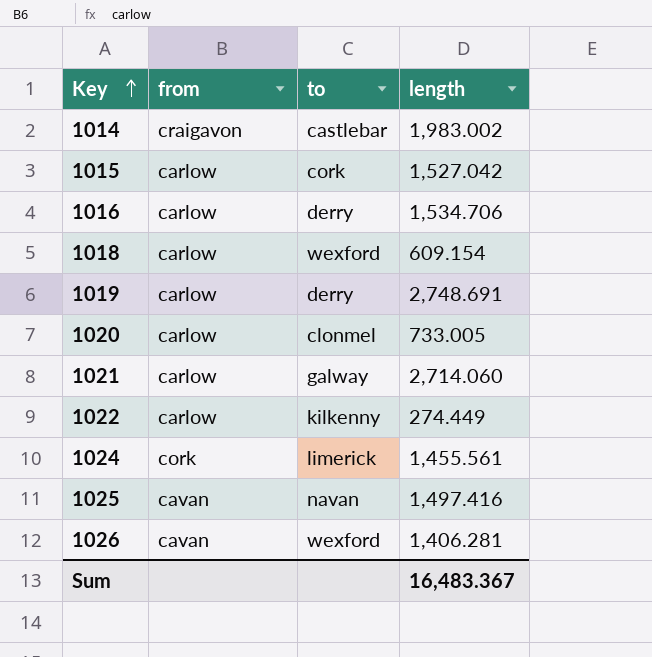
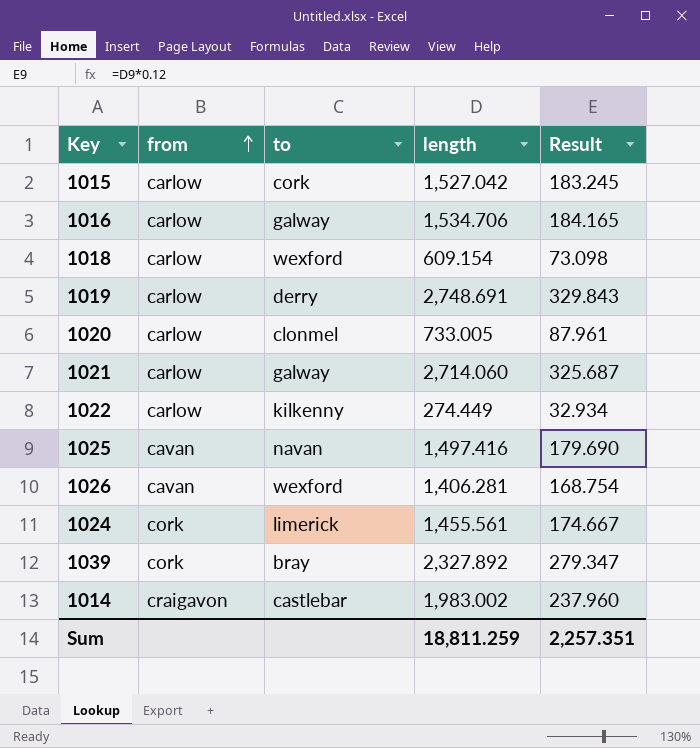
row order: Key ascending -> from ascending
column Result | formula: none -> [length] * 0.12
1016 | to: derry -> galway
row 1039: none -> cork | bray | 2,327.892 | 279.347
Sum | length: 16,483.367 -> 18,811.259

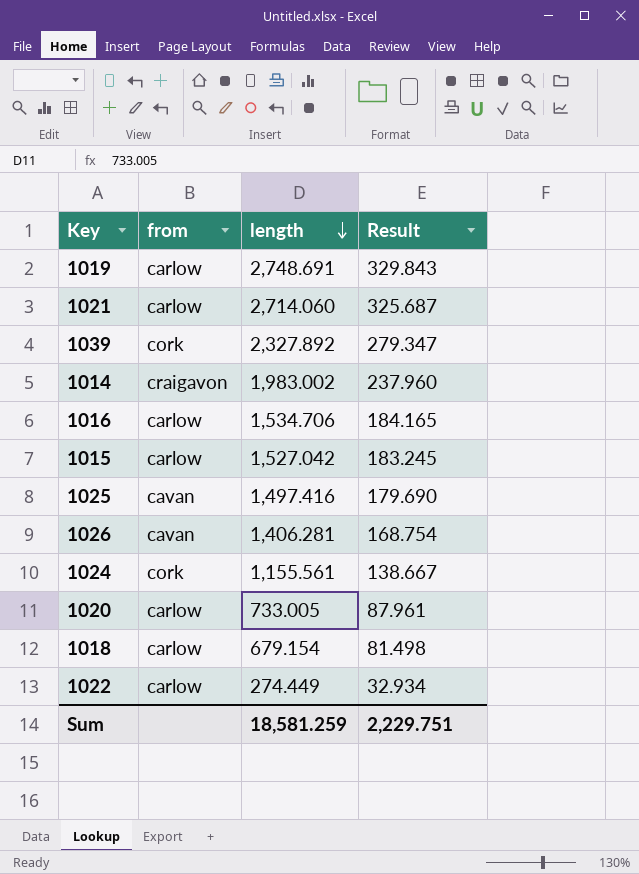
row order: from ascending -> length descending
column to | position: 3 -> none
1024 | length: 1,455.561 -> 1,155.561
1024 | Result: 174.667 -> 138.667
1018 | length: 609.154 -> 679.154
1018 | Result: 73.098 -> 81.498
Sum | length: 18,811.259 -> 18,581.259
Sum | Result: 2,257.351 -> 2,229.751

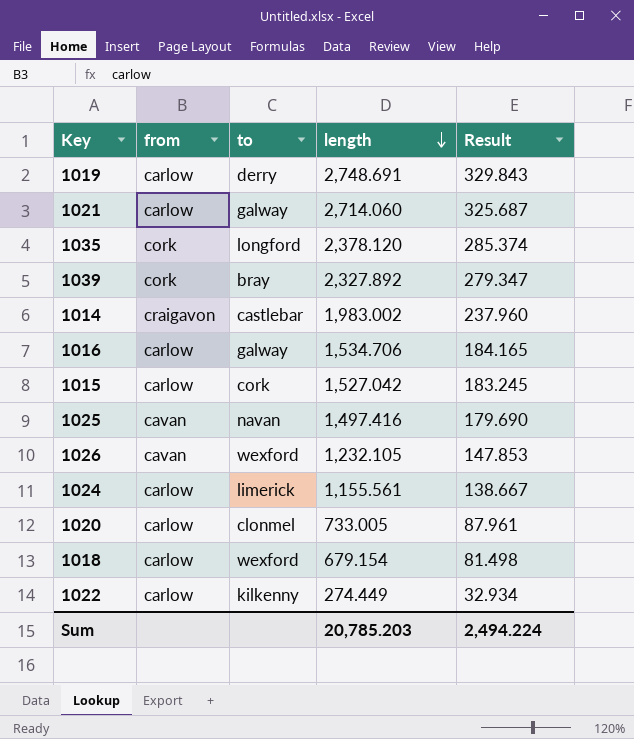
column to | position: none -> 3
row 1035: none -> cork | longford | 2,378.120 | 285.374
1026 | length: 1,406.281 -> 1,232.105
1026 | Result: 168.754 -> 147.853
1024 | from: cork -> carlow
Sum | length: 18,581.259 -> 20,785.203
Sum | Result: 2,229.751 -> 2,494.224

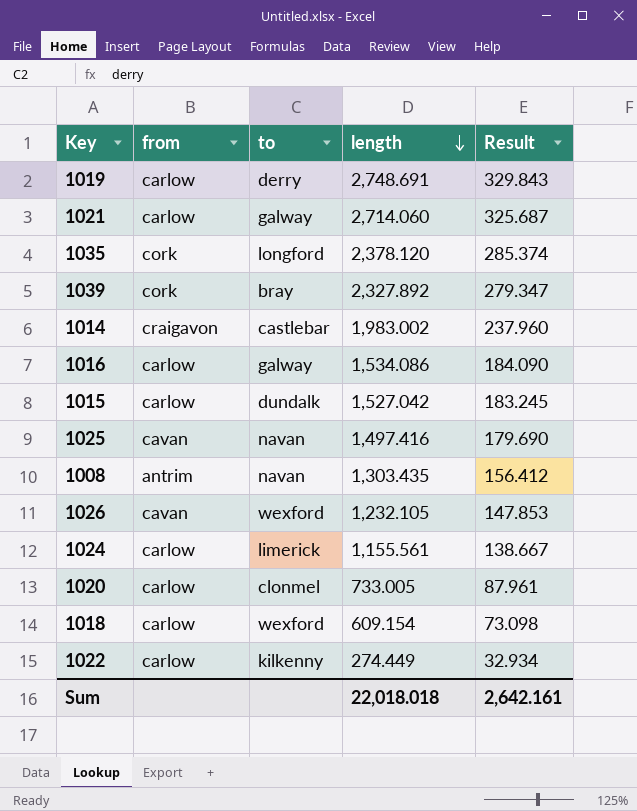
1016 | length: 1,534.706 -> 1,534.086
1016 | Result: 184.165 -> 184.090
1015 | to: cork -> dundalk
row 1008: none -> antrim | navan | 1,303.435 | 156.412
1018 | length: 679.154 -> 609.154
1018 | Result: 81.498 -> 73.098
Sum | length: 20,785.203 -> 22,018.018
Sum | Result: 2,494.224 -> 2,642.161

